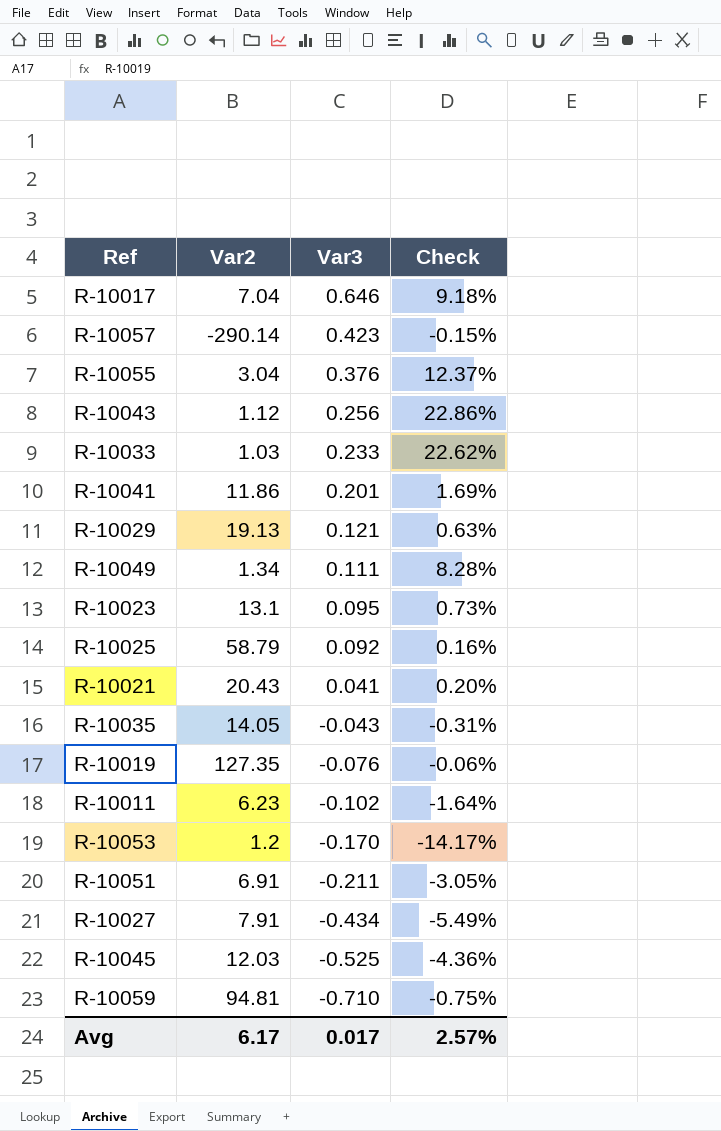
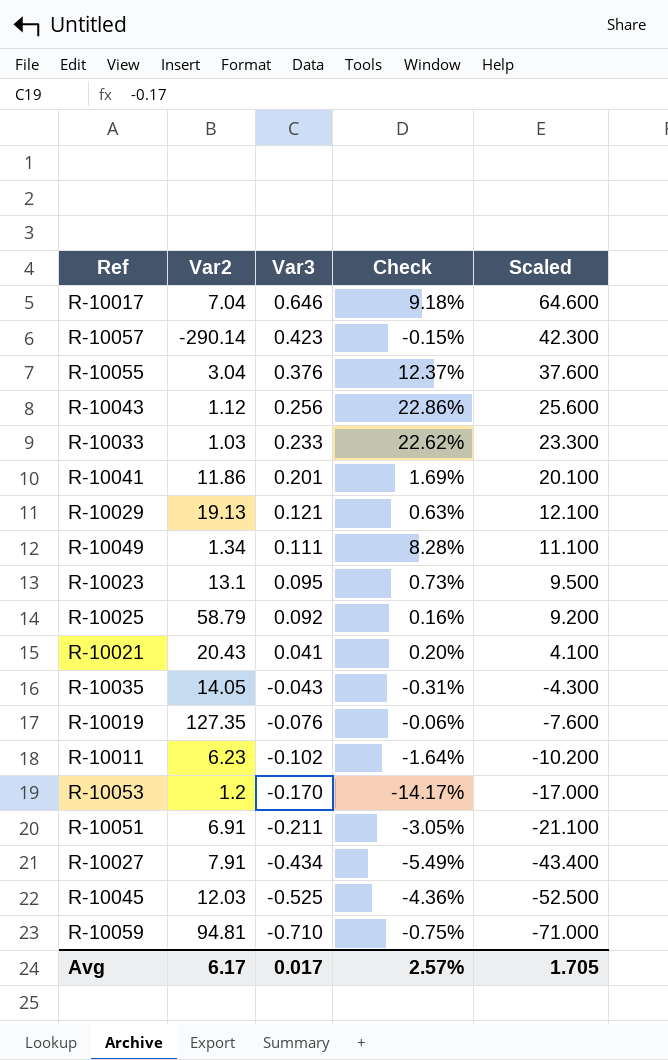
column Scaled | formula: none -> [Var3] * 100

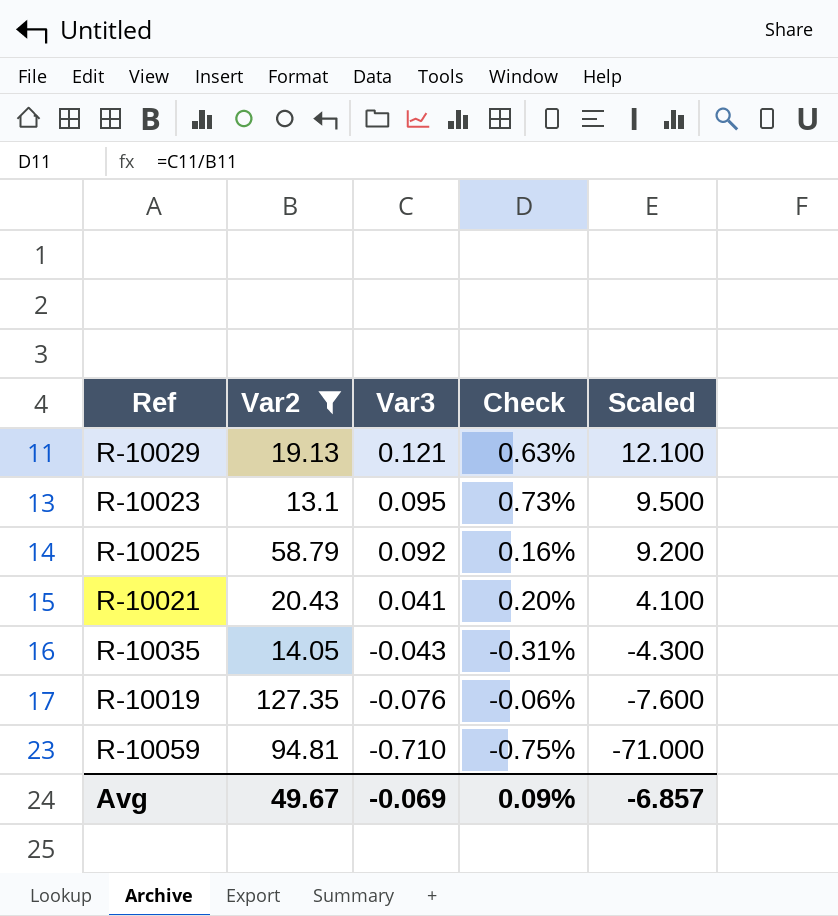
filter: none -> Var2 >= 13.1
Avg | Var2: 6.17 -> 49.67
Avg | Var3: 0.017 -> -0.069
Avg | Check: 2.57% -> 0.09%
Avg | Scaled: 1.705 -> -6.857

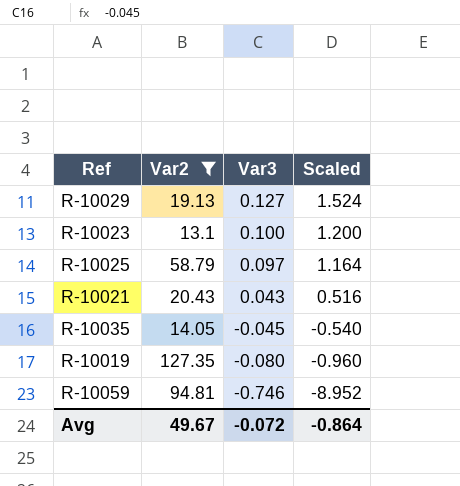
column Check | formula: [Var3] / [Var2] -> none
column Scaled | formula: [Var3] * 100 -> [Var3] * 12
R-10029 | Var3: 0.121 -> 0.127
R-10023 | Var3: 0.095 -> 0.100
R-10025 | Var3: 0.092 -> 0.097
R-10021 | Var3: 0.041 -> 0.043
R-10035 | Var3: -0.043 -> -0.045
R-10019 | Var3: -0.076 -> -0.080
R-10059 | Var3: -0.710 -> -0.746
Avg | Var3: -0.069 -> -0.072
Avg | Scaled: -6.857 -> -0.864

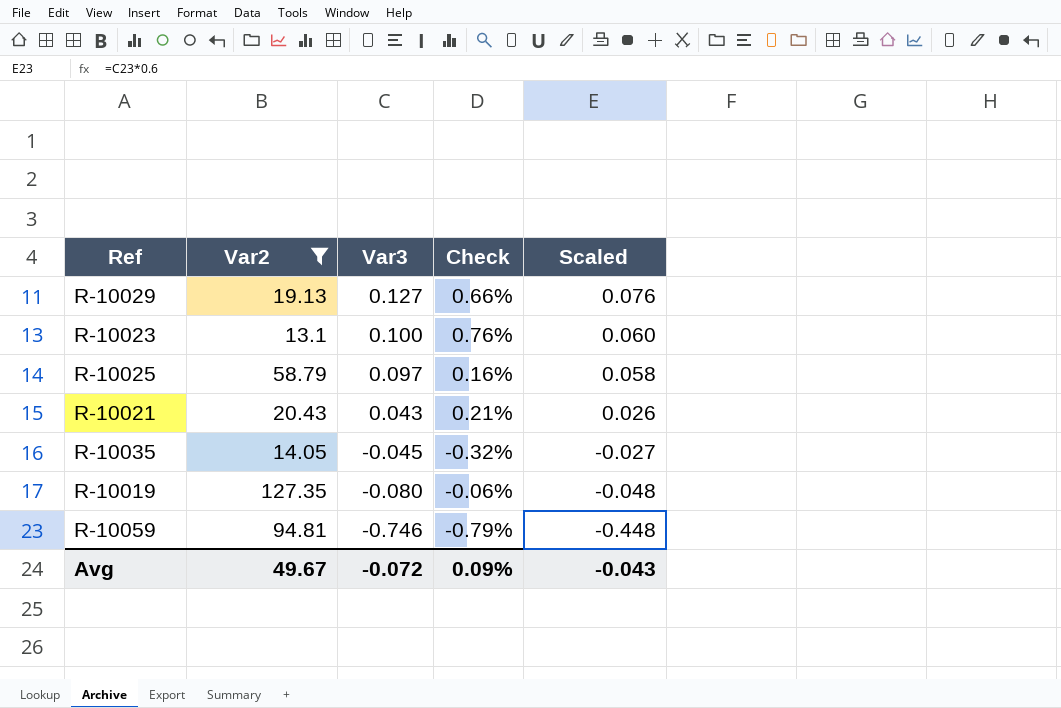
column Check | formula: none -> [Var3] / [Var2]
column Scaled | formula: [Var3] * 12 -> [Var3] * 0.6
Avg | Scaled: -0.864 -> -0.043

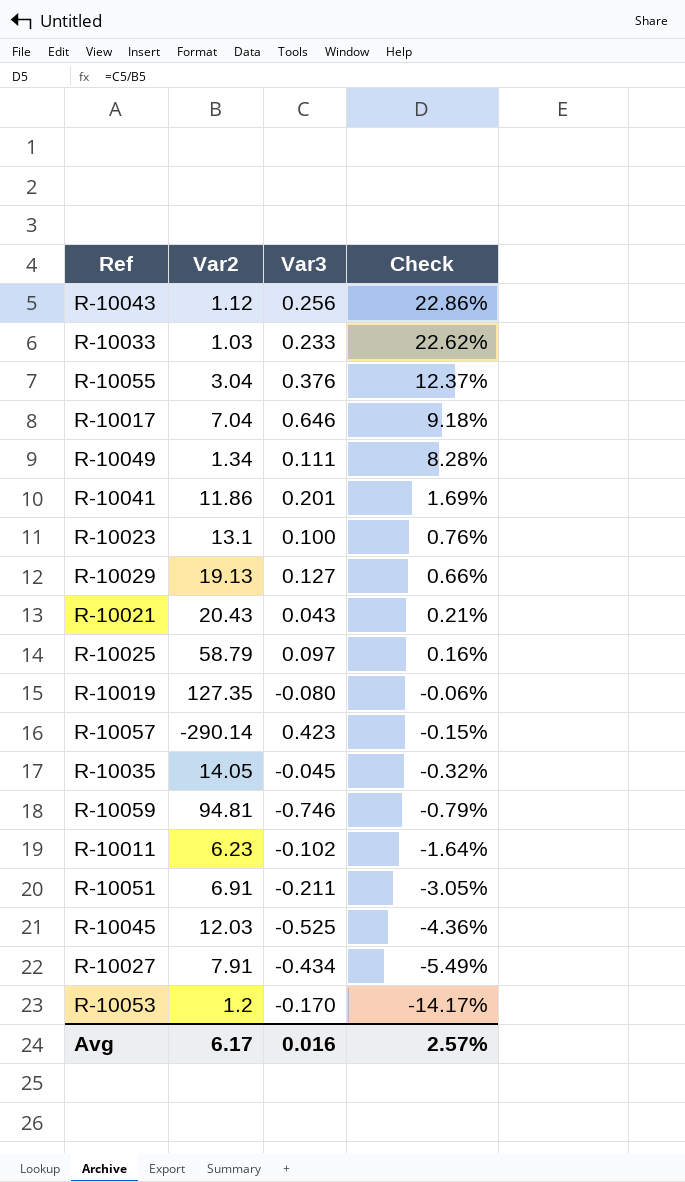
filter: Var2 >= 13.1 -> none
row order: Var3 descending -> Check descending
column Scaled | formula: [Var3] * 0.6 -> none
Avg | Var2: 49.67 -> 6.17
Avg | Var3: -0.072 -> 0.016
Avg | Check: 0.09% -> 2.57%

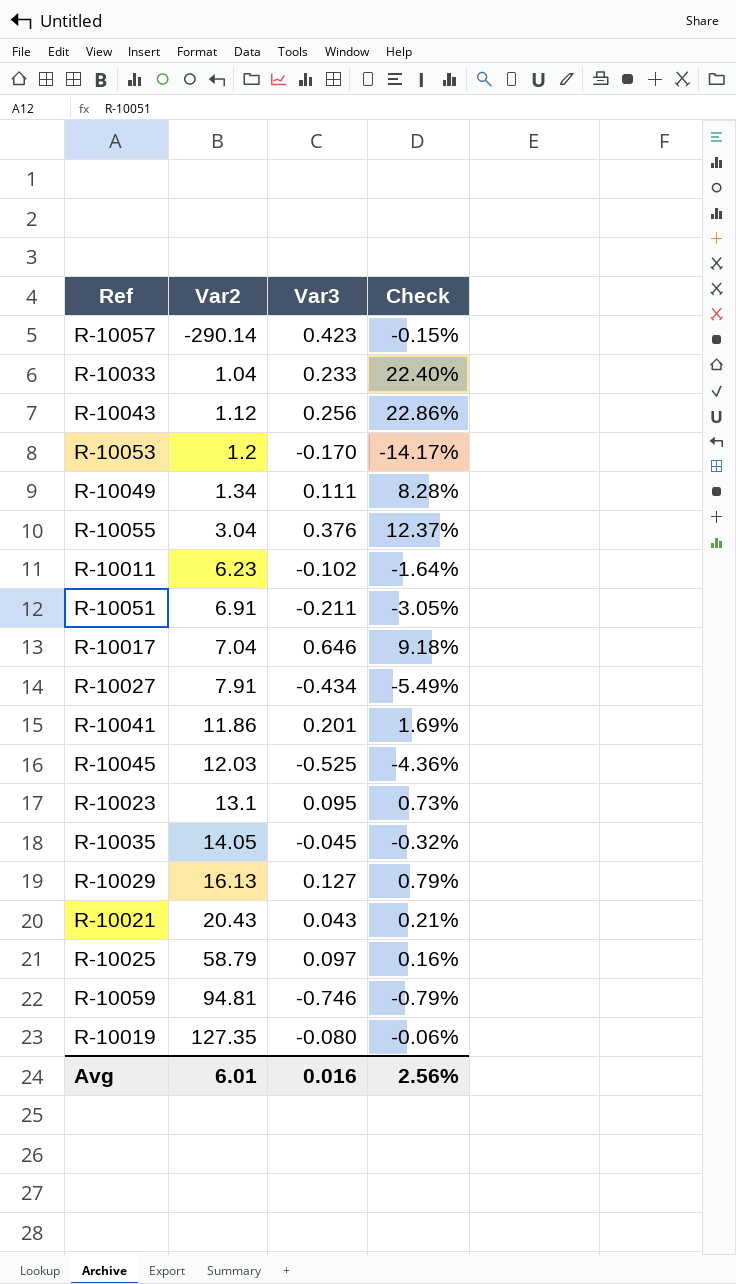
row order: Check descending -> Var2 ascending
R-10033 | Var2: 1.03 -> 1.04
R-10033 | Check: 22.62% -> 22.40%
R-10023 | Var3: 0.100 -> 0.095
R-10023 | Check: 0.76% -> 0.73%
R-10029 | Var2: 19.13 -> 16.13
R-10029 | Check: 0.66% -> 0.79%
Avg | Var2: 6.17 -> 6.01
Avg | Check: 2.57% -> 2.56%

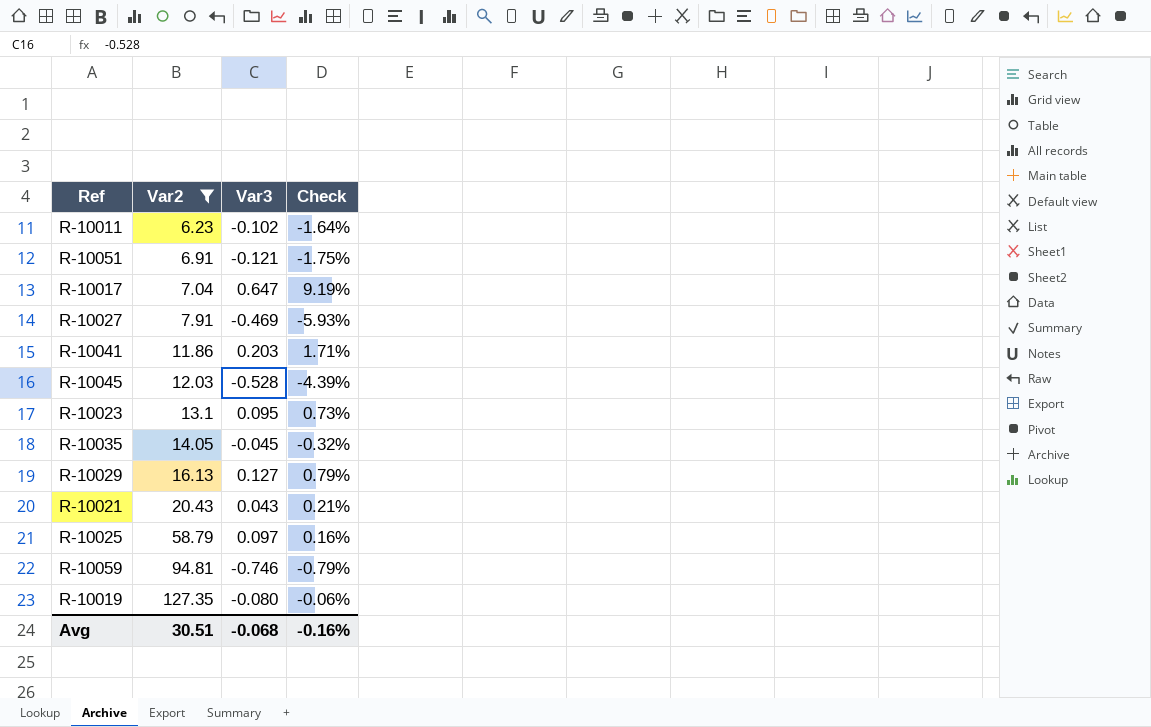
filter: none -> Var2 >= 6.23
R-10051 | Var3: -0.211 -> -0.121
R-10051 | Check: -3.05% -> -1.75%
R-10017 | Var3: 0.646 -> 0.647
R-10017 | Check: 9.18% -> 9.19%
R-10027 | Var3: -0.434 -> -0.469
R-10027 | Check: -5.49% -> -5.93%
R-10041 | Var3: 0.201 -> 0.203
R-10041 | Check: 1.69% -> 1.71%
R-10045 | Var3: -0.525 -> -0.528
R-10045 | Check: -4.36% -> -4.39%
Avg | Var2: 6.01 -> 30.51
Avg | Var3: 0.016 -> -0.068
Avg | Check: 2.56% -> -0.16%

